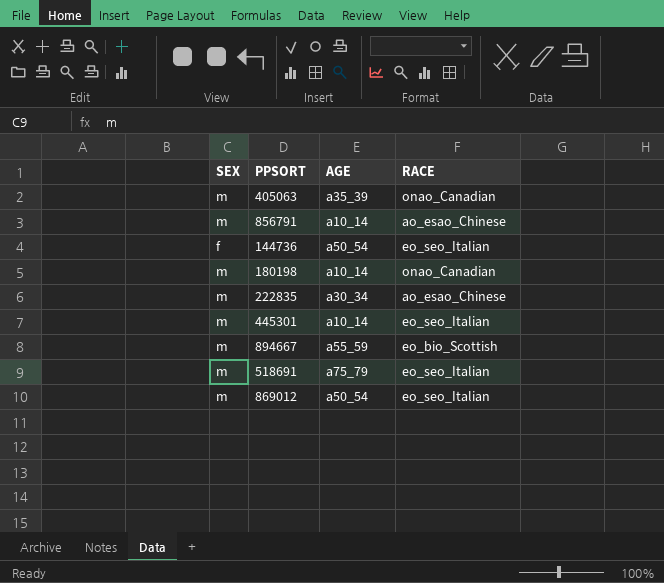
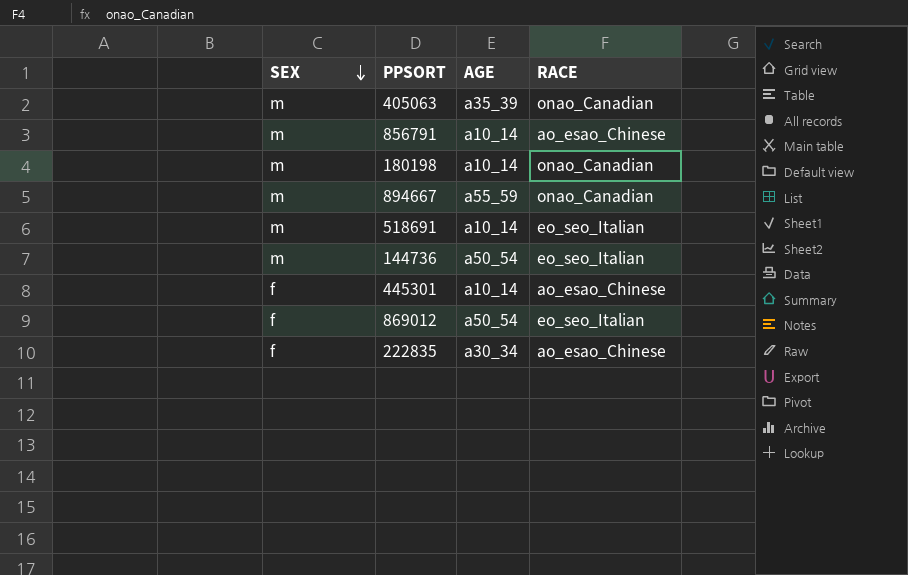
row order: none -> SEX descending
894667 | RACE: eo_bio_Scottish -> onao_Canadian
518691 | AGE: a75_79 -> a10_14
144736 | SEX: f -> m
445301 | SEX: m -> f
445301 | RACE: eo_seo_Italian -> ao_esao_Chinese
869012 | SEX: m -> f
222835 | SEX: m -> f

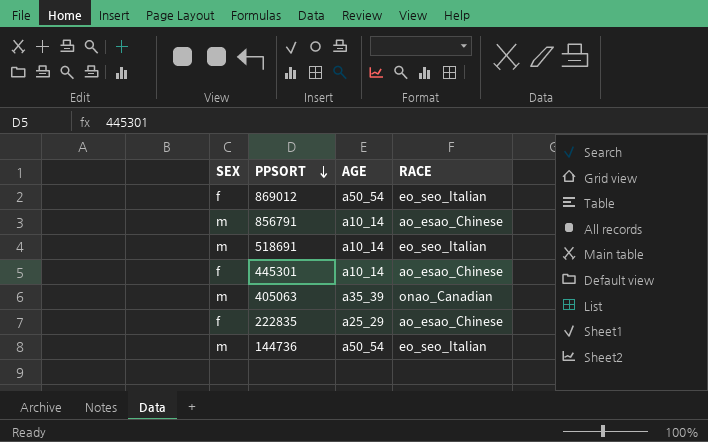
row order: SEX descending -> PPSORT descending
row 180198: m | a10_14 | onao_Canadian -> none
row 894667: m | a55_59 | onao_Canadian -> none
222835 | AGE: a30_34 -> a25_29

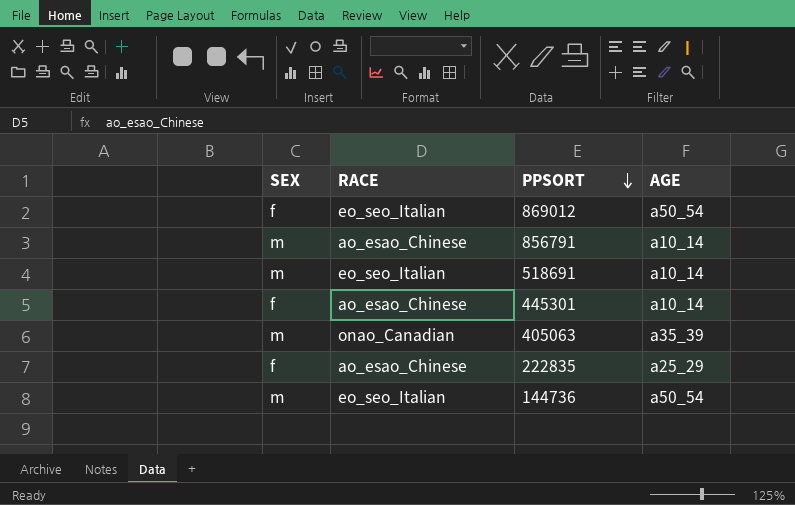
column RACE | position: 4 -> 2

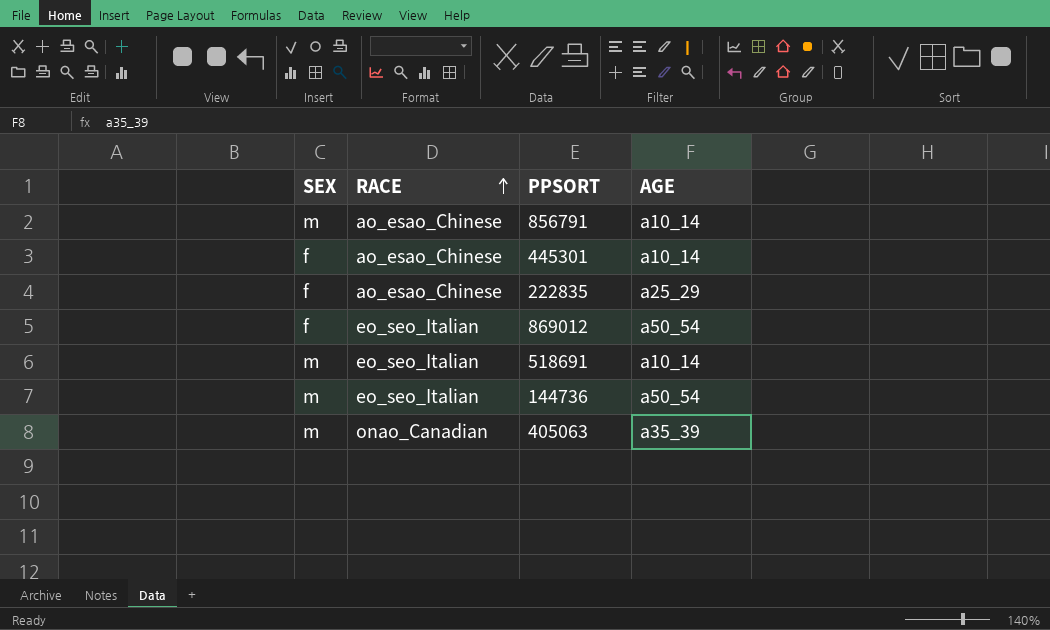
row order: PPSORT descending -> RACE ascending

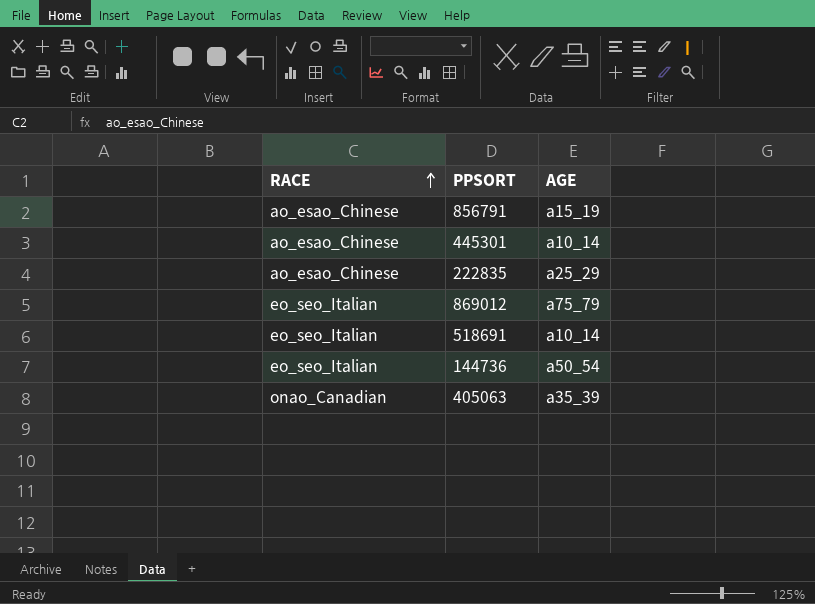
column SEX | position: 1 -> none
856791 | AGE: a10_14 -> a15_19
869012 | AGE: a50_54 -> a75_79

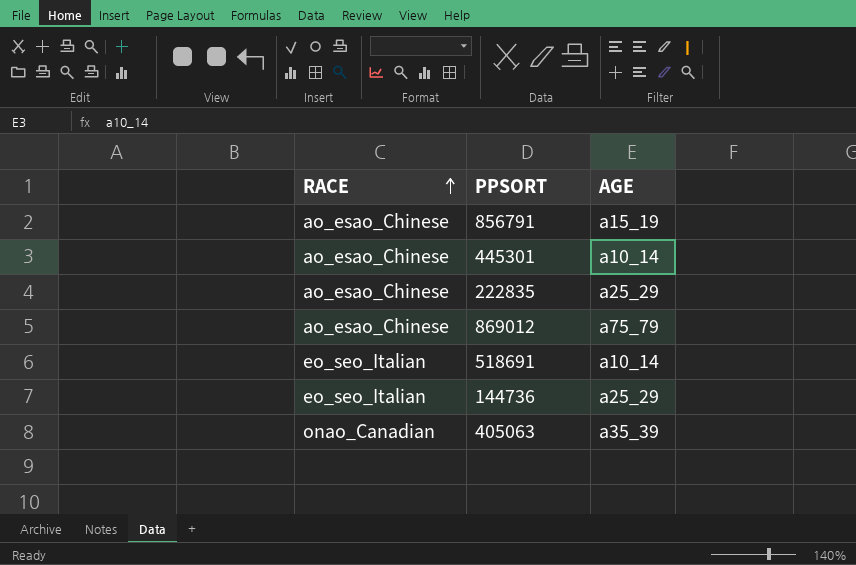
869012 | RACE: eo_seo_Italian -> ao_esao_Chinese
144736 | AGE: a50_54 -> a25_29

